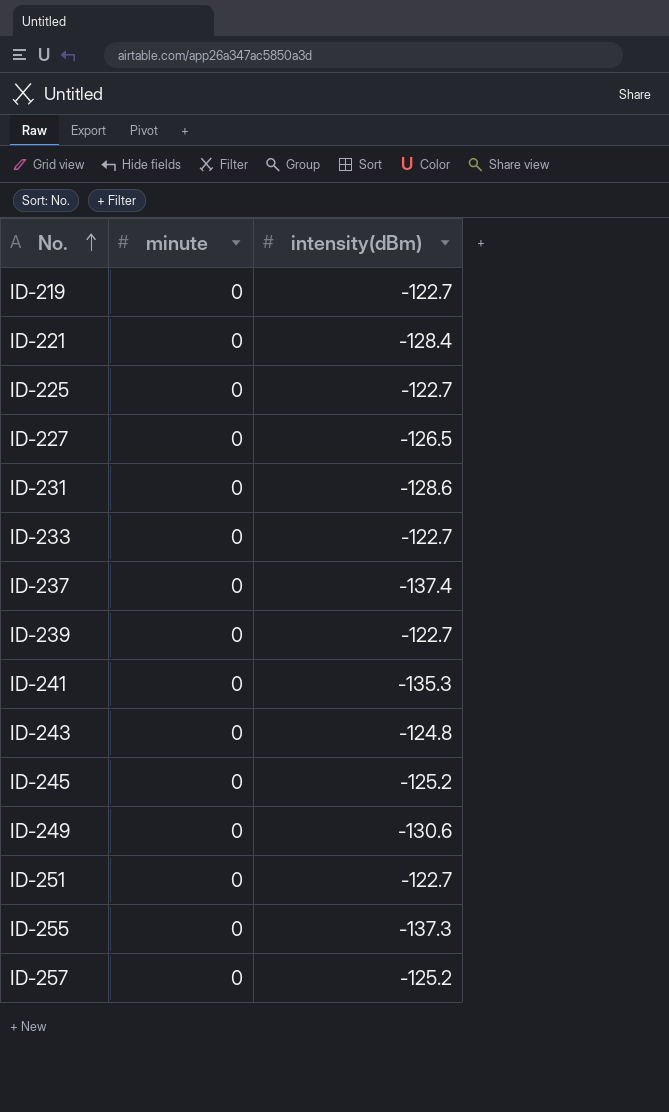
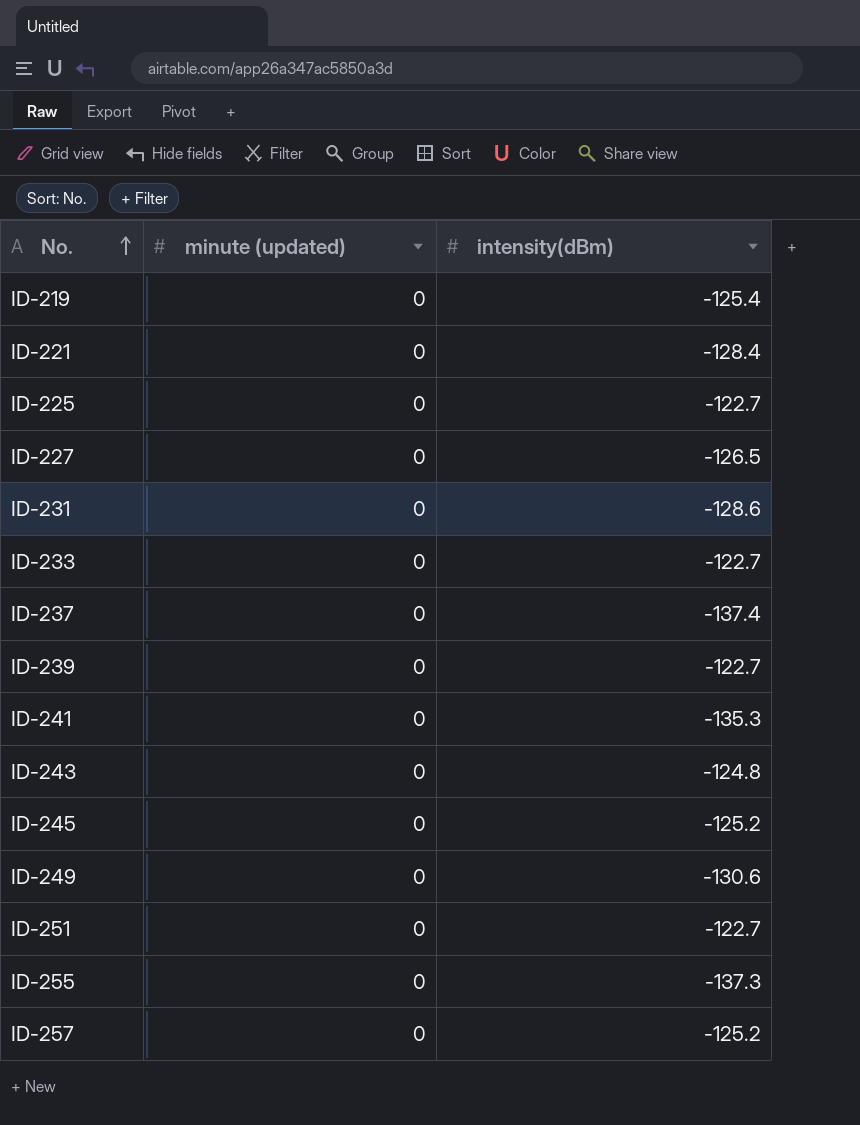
column name: minute -> minute (updated)
ID-219 | intensity(dBm): -122.7 -> -125.4

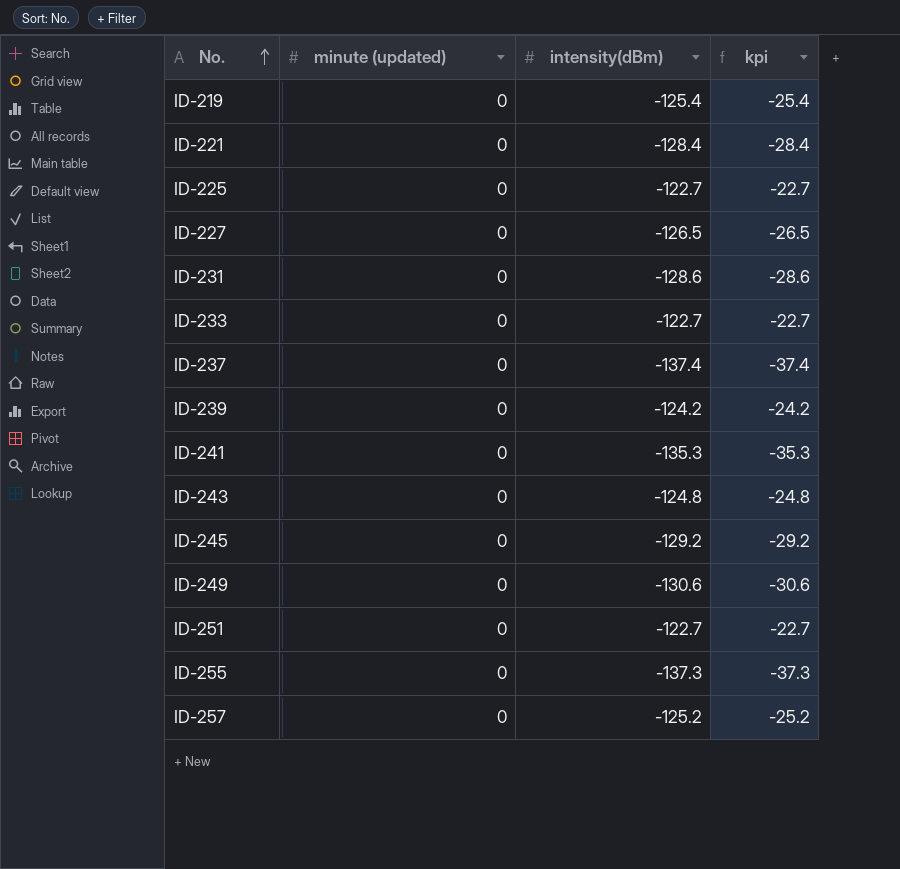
column kpi | formula: none -> [intensity(dBm)] + 100
ID-239 | intensity(dBm): -122.7 -> -124.2
ID-245 | intensity(dBm): -125.2 -> -129.2

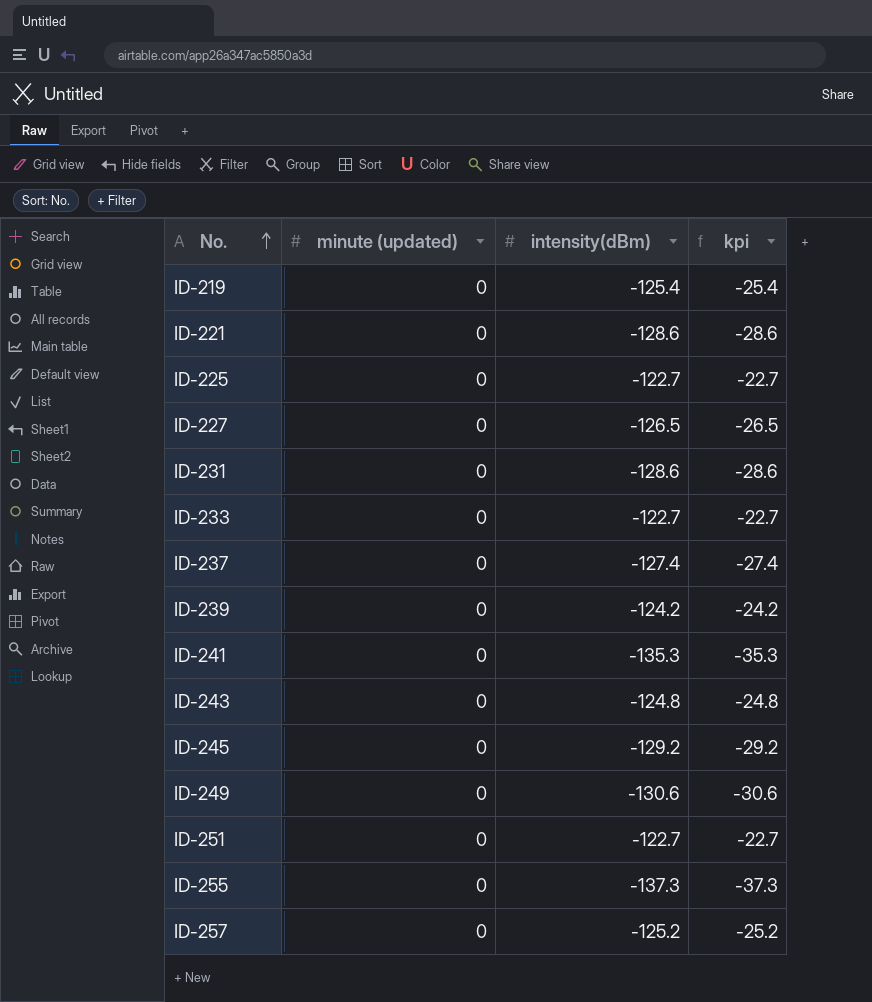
ID-221 | intensity(dBm): -128.4 -> -128.6
ID-221 | kpi: -28.4 -> -28.6
ID-237 | intensity(dBm): -137.4 -> -127.4
ID-237 | kpi: -37.4 -> -27.4

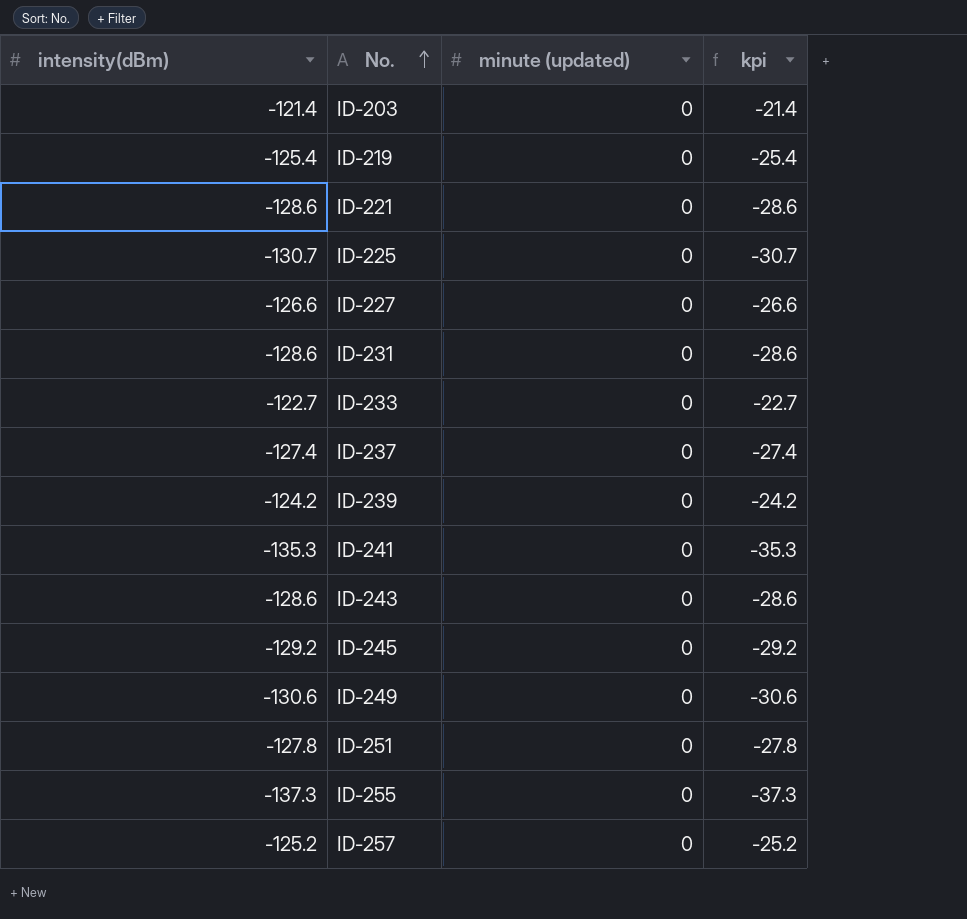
column intensity(dBm) | position: 3 -> 1
row ID-203: none -> -121.4 | 0 | -21.4
ID-225 | intensity(dBm): -122.7 -> -130.7
ID-225 | kpi: -22.7 -> -30.7
ID-227 | intensity(dBm): -126.5 -> -126.6
ID-227 | kpi: -26.5 -> -26.6
ID-243 | intensity(dBm): -124.8 -> -128.6
ID-243 | kpi: -24.8 -> -28.6
ID-251 | intensity(dBm): -122.7 -> -127.8
ID-251 | kpi: -22.7 -> -27.8

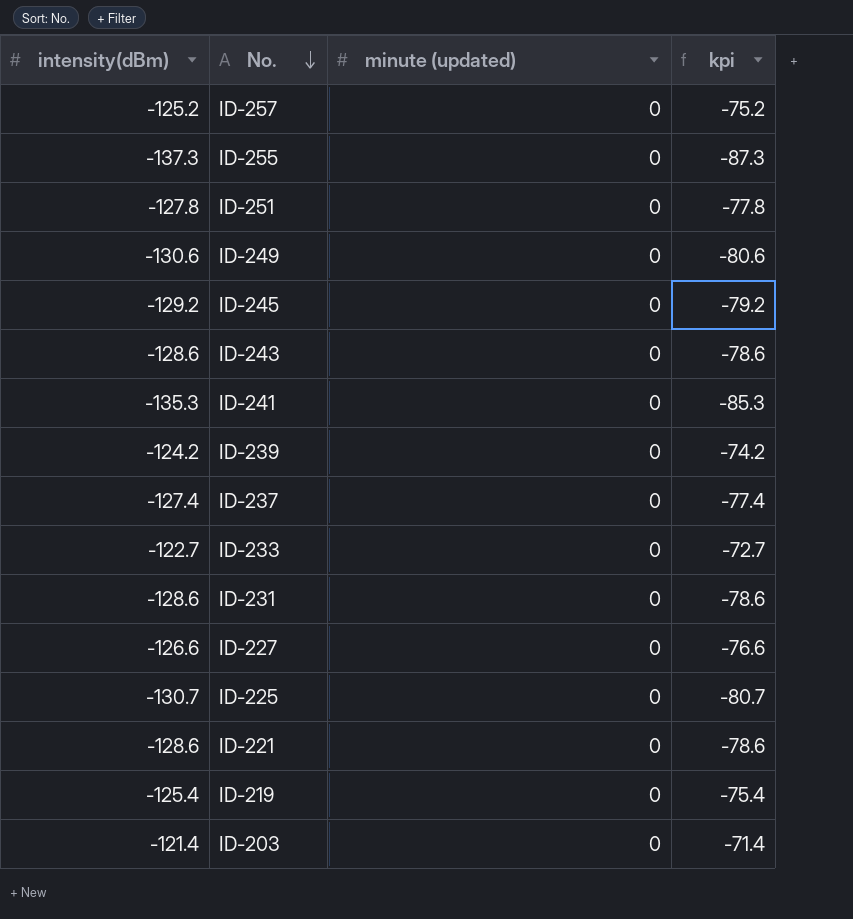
row order: No. ascending -> No. descending
column kpi | formula: [intensity(dBm)] + 100 -> [intensity(dBm)] + 50

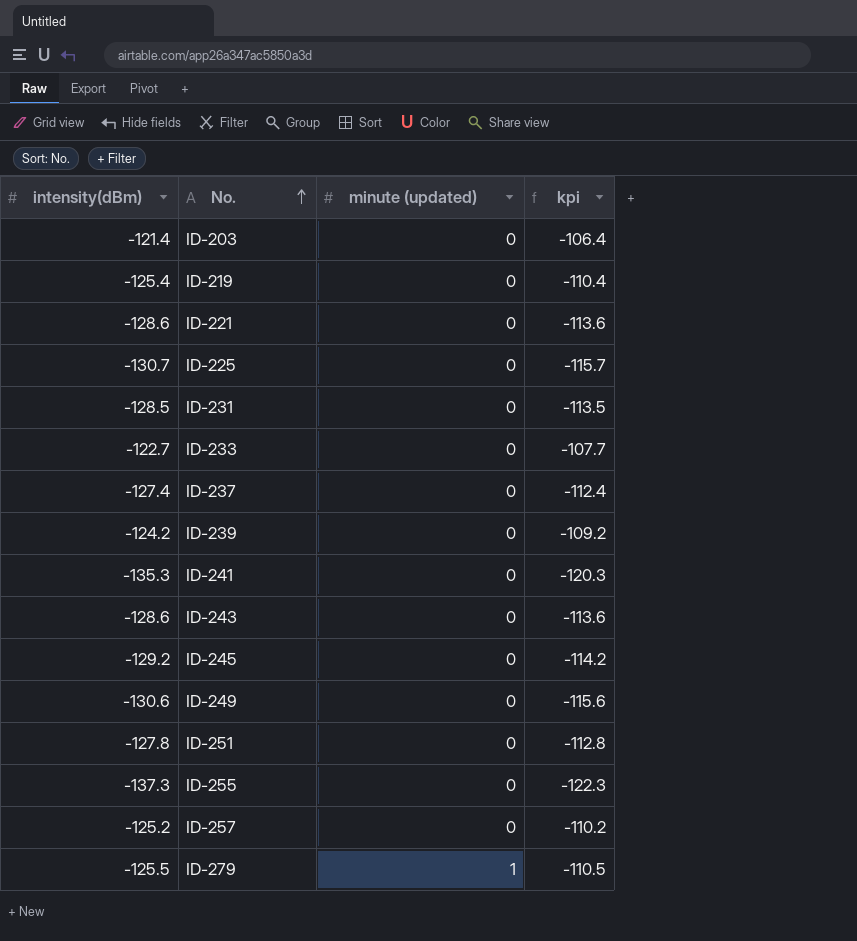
row order: No. descending -> No. ascending
column kpi | formula: [intensity(dBm)] + 50 -> [intensity(dBm)] + 15
row ID-227: -126.6 | 0 | -76.6 -> none
ID-231 | intensity(dBm): -128.6 -> -128.5
row ID-279: none -> -125.5 | 1 | -110.5

